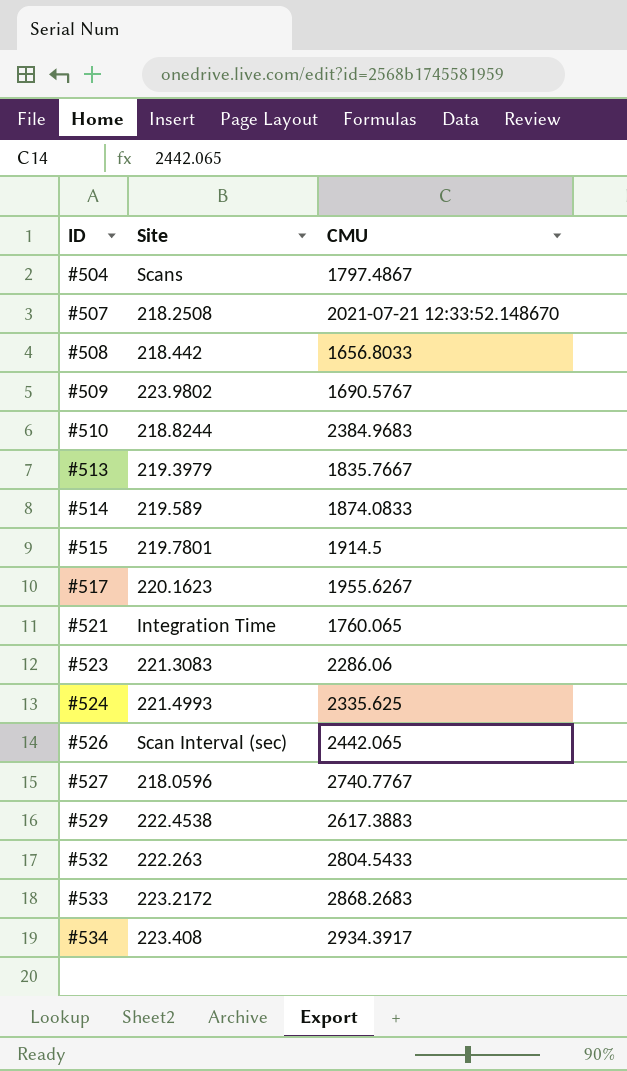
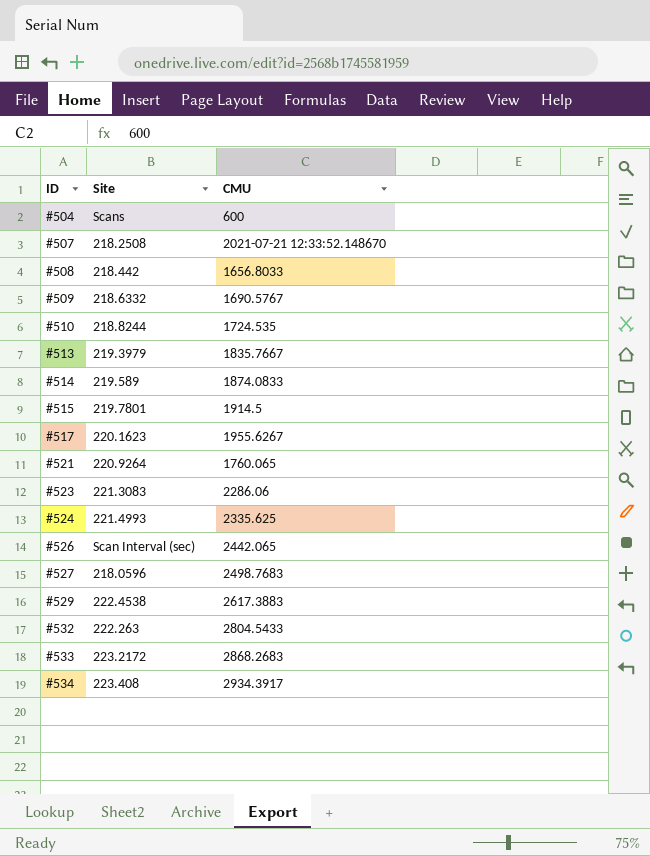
#504 | CMU: 1797.4867 -> 600
#509 | Site: 223.9802 -> 218.6332
#510 | CMU: 2384.9683 -> 1724.535
#521 | Site: Integration Time -> 220.9264
#527 | CMU: 2740.7767 -> 2498.7683

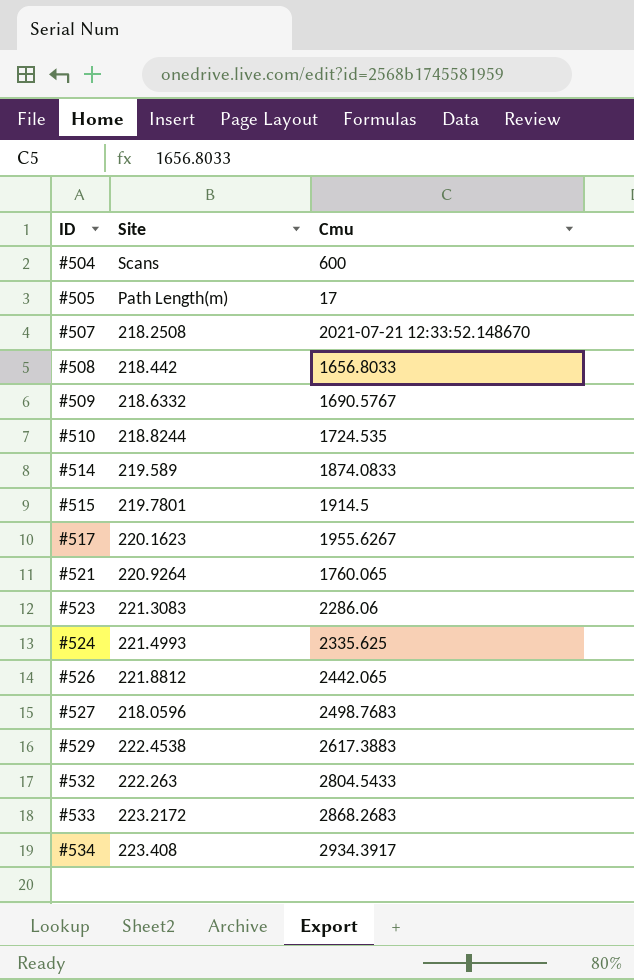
column name: CMU -> Cmu
row #513: 219.3979 | 1835.7667 -> none
row #505: none -> Path Length(m) | 17
#526 | Site: Scan Interval (sec) -> 221.8812

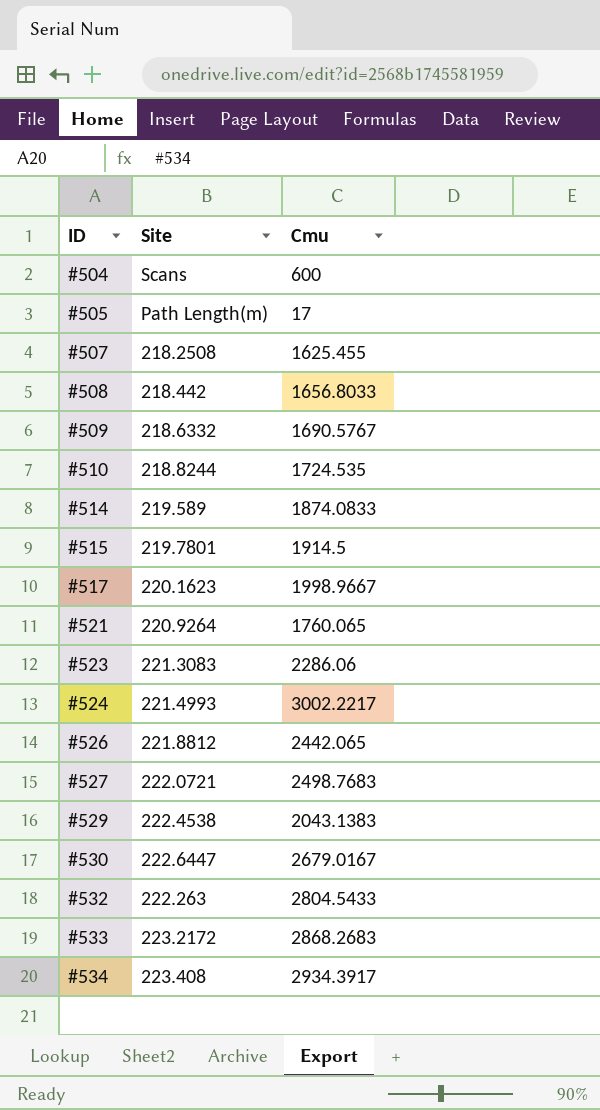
#507 | Cmu: 2021-07-21 12:33:52.148670 -> 1625.455
#517 | Cmu: 1955.6267 -> 1998.9667
#524 | Cmu: 2335.625 -> 3002.2217
#527 | Site: 218.0596 -> 222.0721
#529 | Cmu: 2617.3883 -> 2043.1383
row #530: none -> 222.6447 | 2679.0167

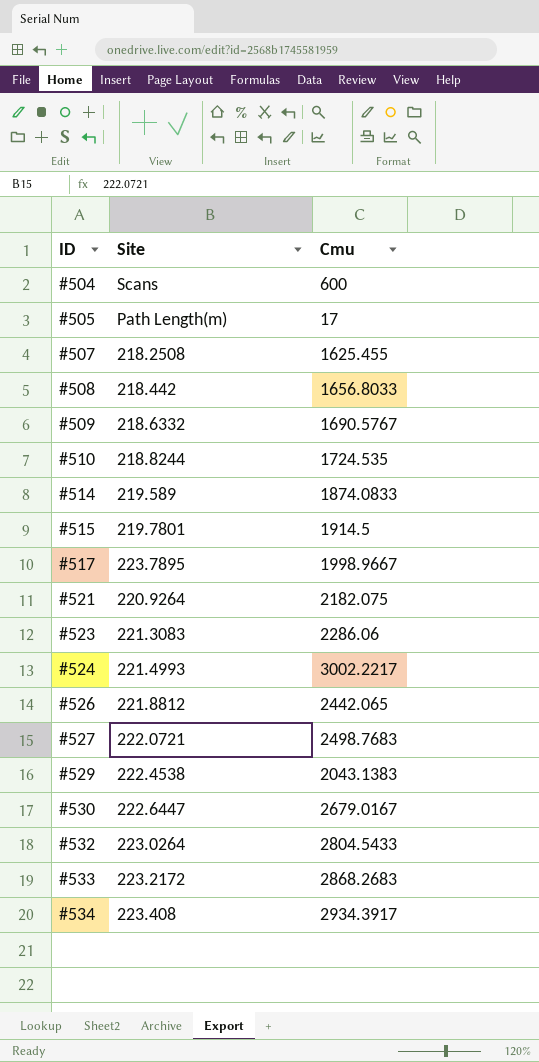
#517 | Site: 220.1623 -> 223.7895
#521 | Cmu: 1760.065 -> 2182.075
#532 | Site: 222.263 -> 223.0264

